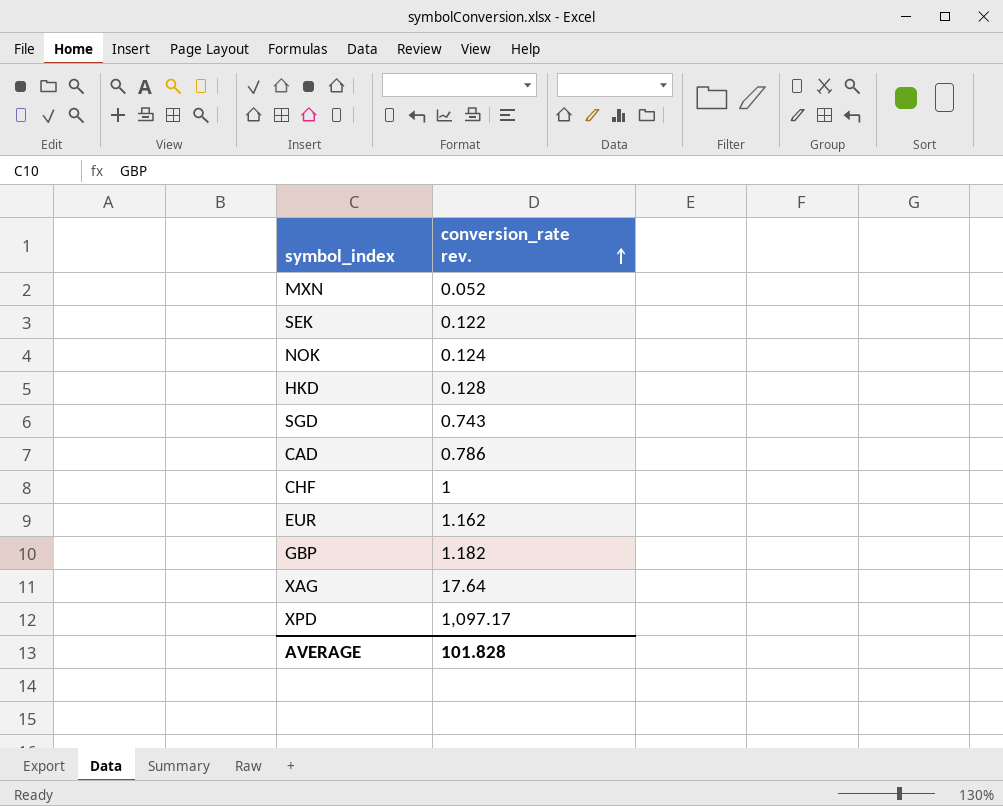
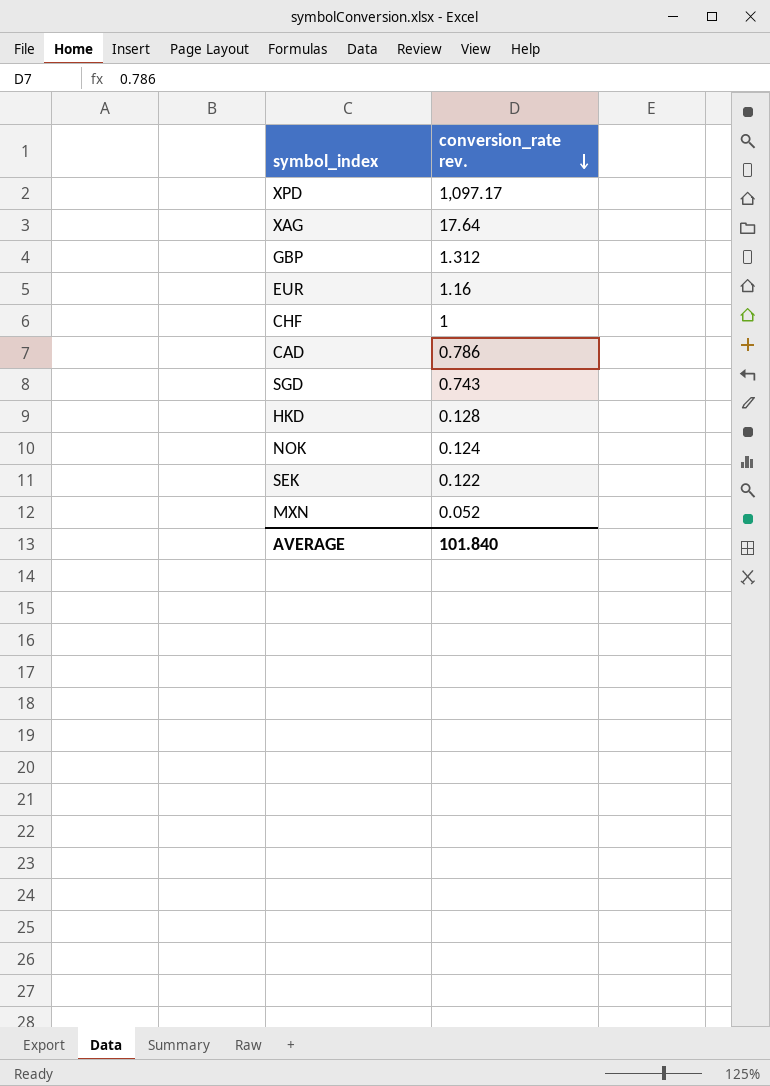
row order: conversion_rate rev. ascending -> conversion_rate rev. descending
GBP | conversion_rate rev.: 1.182 -> 1.312
EUR | conversion_rate rev.: 1.162 -> 1.16
AVERAGE | conversion_rate rev.: 101.828 -> 101.840

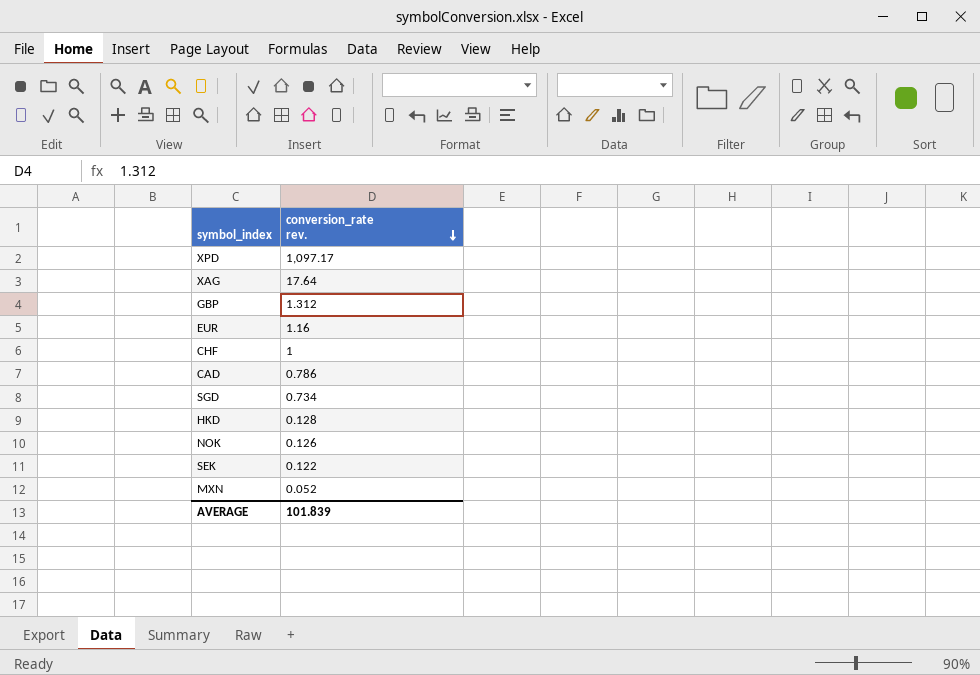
SGD | conversion_rate rev.: 0.743 -> 0.734
NOK | conversion_rate rev.: 0.124 -> 0.126
AVERAGE | conversion_rate rev.: 101.840 -> 101.839

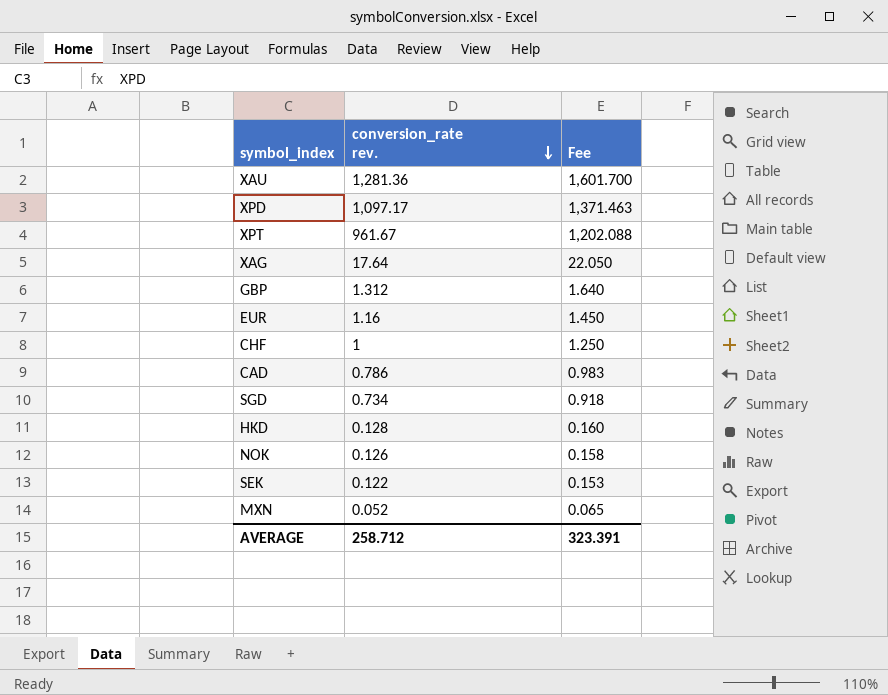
column Fee | formula: none -> [conversion_rate rev.] * 1.25
row XAU: none -> 1,281.36 | 1,601.700
row XPT: none -> 961.67 | 1,202.088
AVERAGE | conversion_rate rev.: 101.839 -> 258.712

